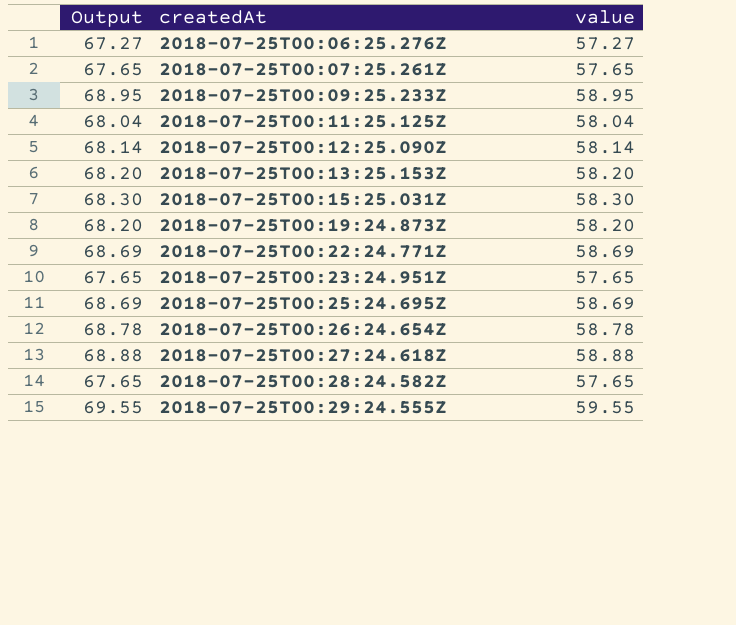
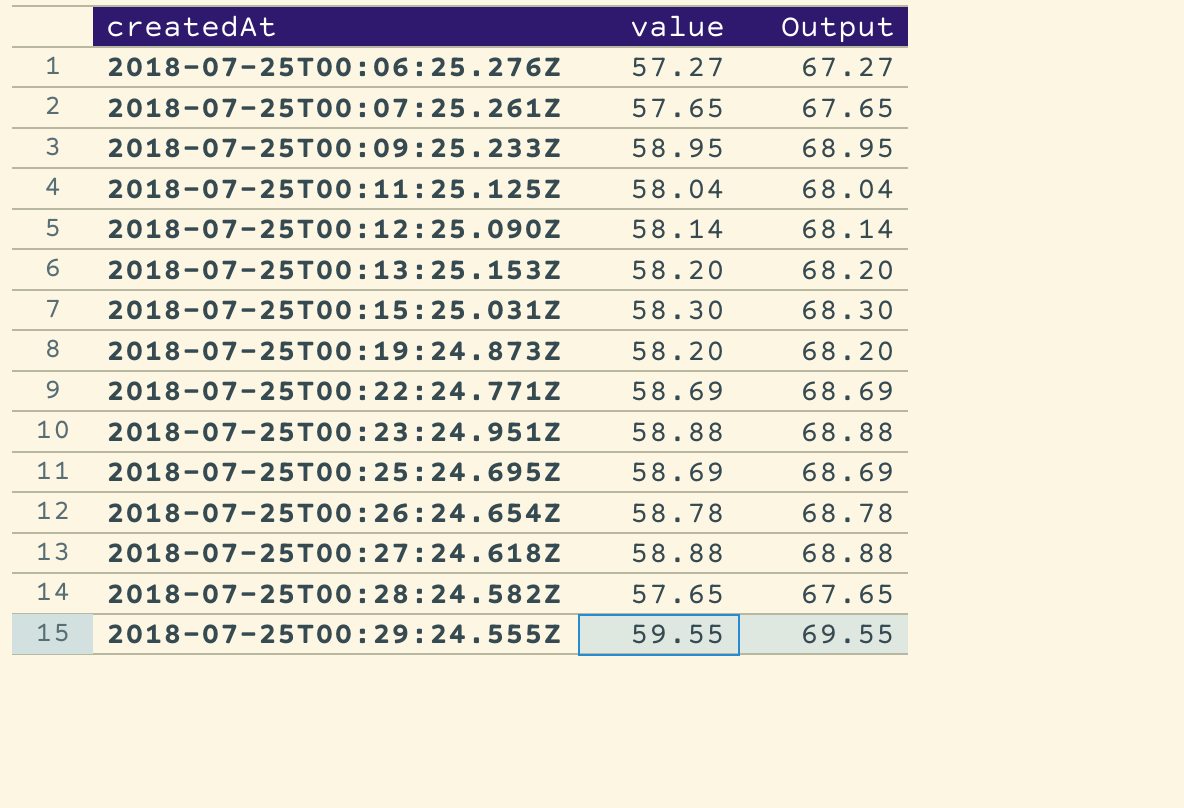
column Output | position: 1 -> 3
2018-07-25T00:23:24.951Z | value: 57.65 -> 58.88
2018-07-25T00:23:24.951Z | Output: 67.65 -> 68.88

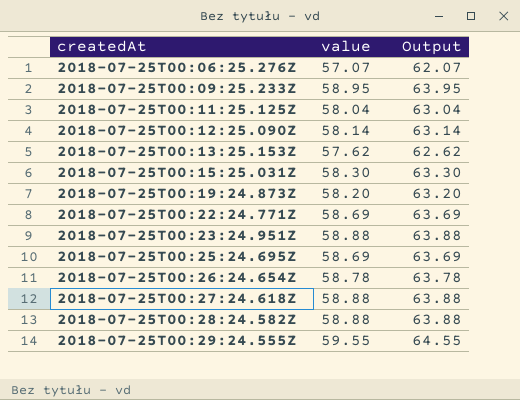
column Output | formula: [value] + 10 -> [value] + 5
row 2018-07-25T00:07:25.261Z: 57.65 | 67.65 -> none
2018-07-25T00:06:25.276Z | value: 57.27 -> 57.07
2018-07-25T00:13:25.153Z | value: 58.20 -> 57.62
2018-07-25T00:28:24.582Z | value: 57.65 -> 58.88

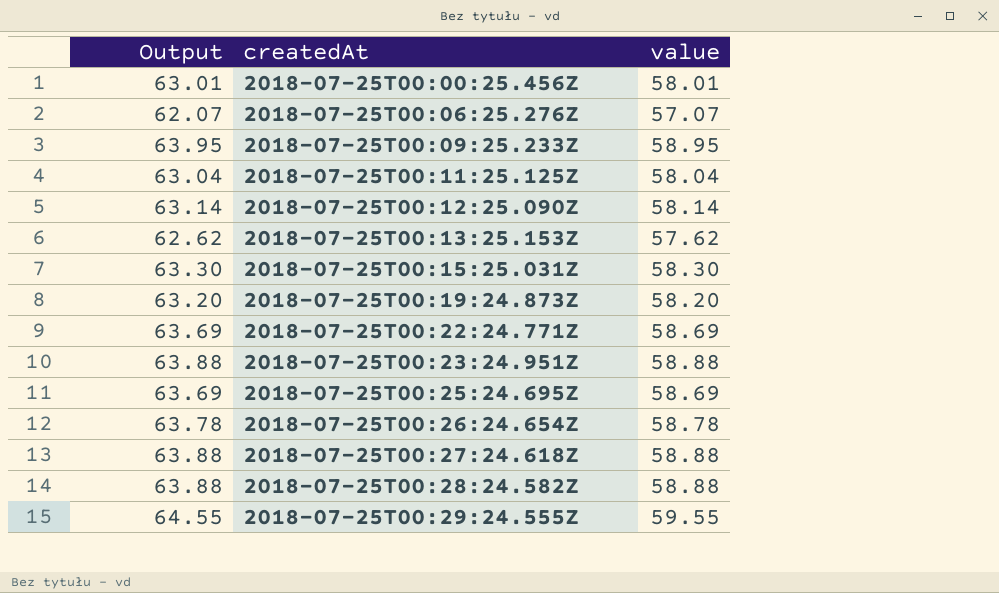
column Output | position: 3 -> 1
row 2018-07-25T00:00:25.456Z: none -> 63.01 | 58.01

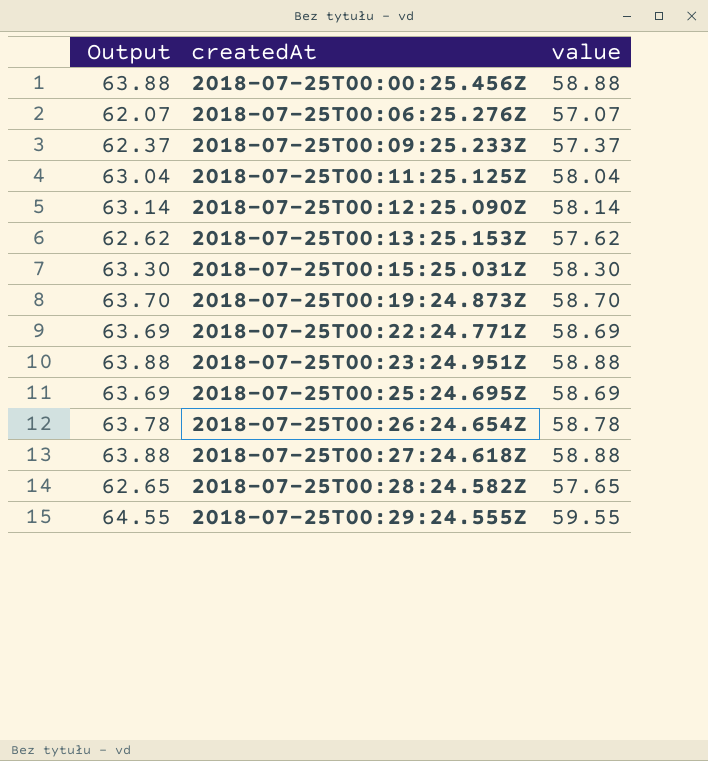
2018-07-25T00:00:25.456Z | Output: 63.01 -> 63.88
2018-07-25T00:00:25.456Z | value: 58.01 -> 58.88
2018-07-25T00:09:25.233Z | Output: 63.95 -> 62.37
2018-07-25T00:09:25.233Z | value: 58.95 -> 57.37
2018-07-25T00:19:24.873Z | Output: 63.20 -> 63.70
2018-07-25T00:19:24.873Z | value: 58.20 -> 58.70
2018-07-25T00:28:24.582Z | Output: 63.88 -> 62.65
2018-07-25T00:28:24.582Z | value: 58.88 -> 57.65

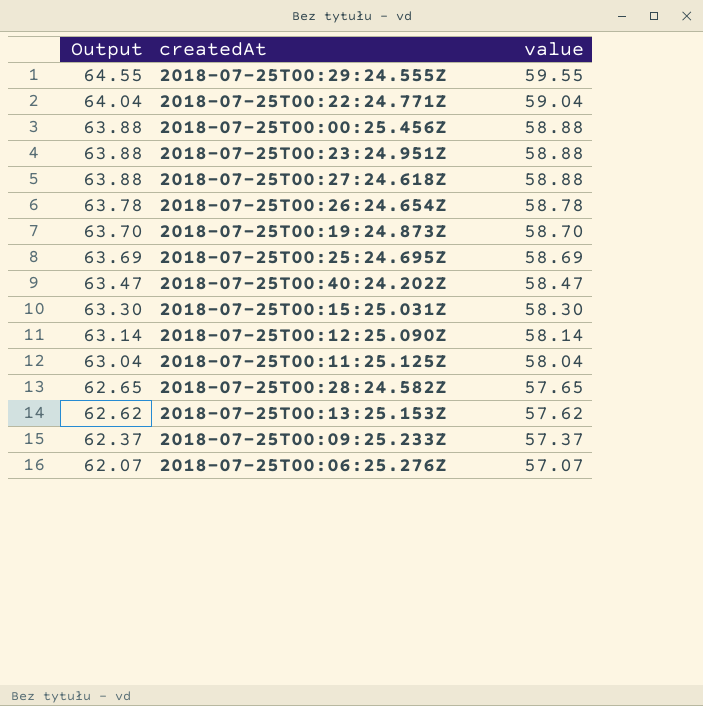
row order: createdAt ascending -> Output descending
2018-07-25T00:22:24.771Z | Output: 63.69 -> 64.04
2018-07-25T00:22:24.771Z | value: 58.69 -> 59.04
row 2018-07-25T00:40:24.202Z: none -> 63.47 | 58.47

